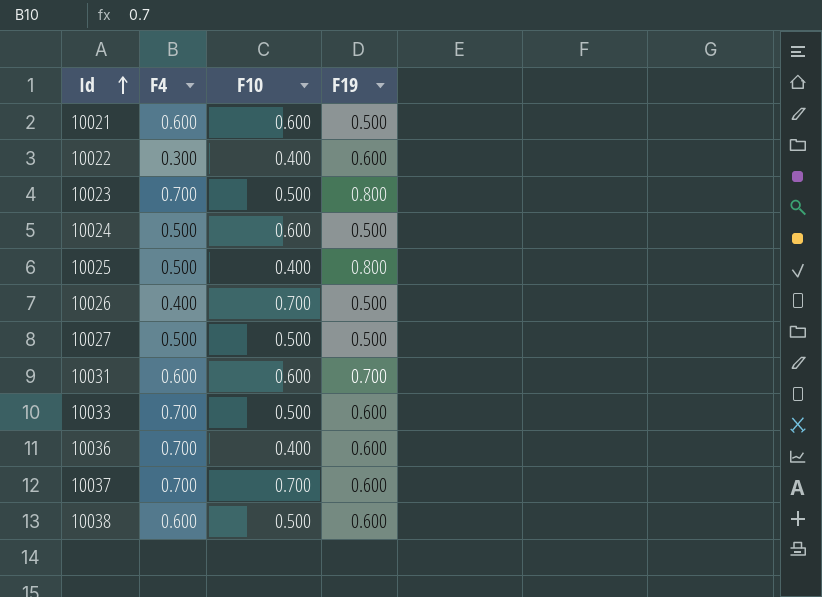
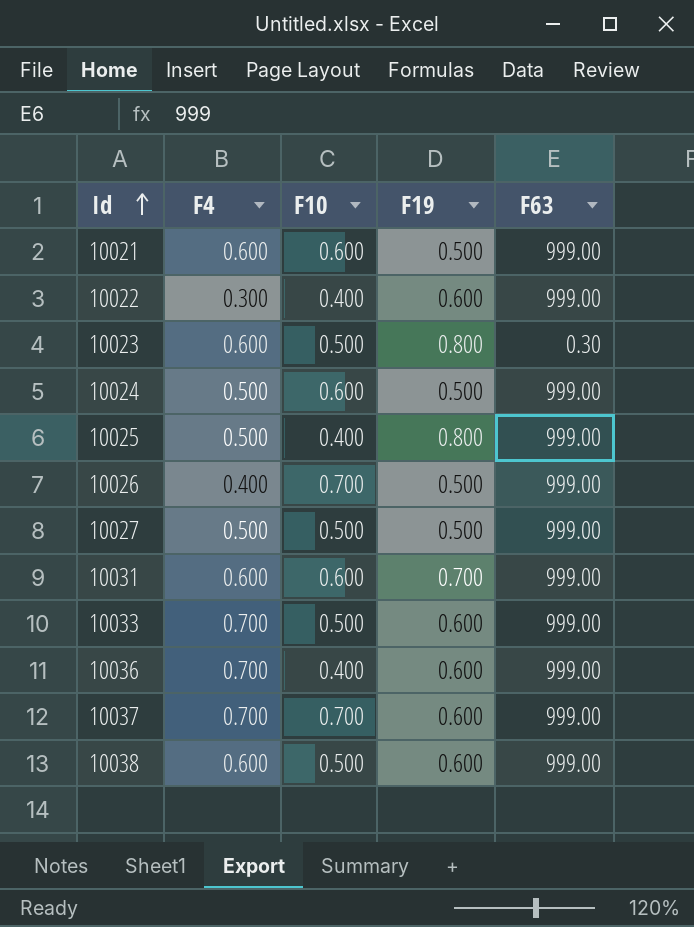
column F63 | position: none -> 5
10023 | F4: 0.700 -> 0.600

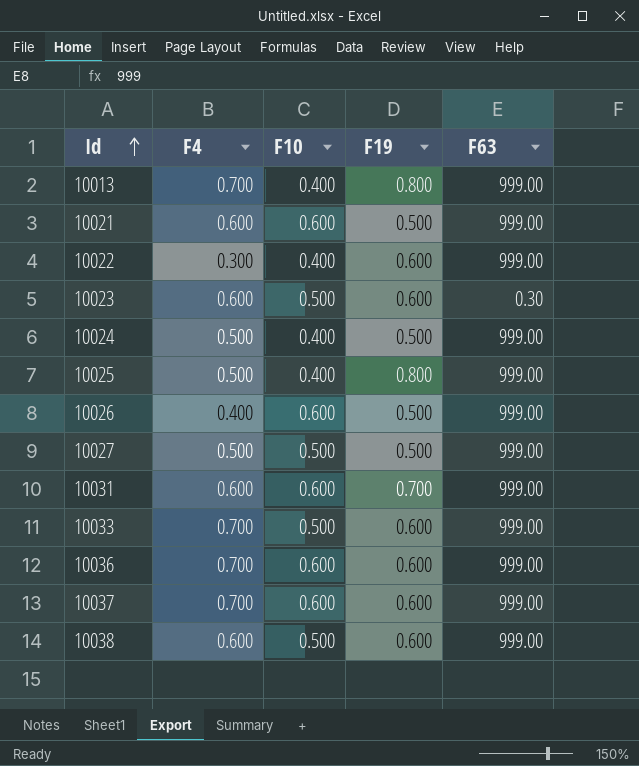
row 10013: none -> 0.700 | 0.400 | 0.800 | 999.00
10023 | F19: 0.800 -> 0.600
10024 | F10: 0.600 -> 0.400
10026 | F10: 0.700 -> 0.600
10036 | F10: 0.400 -> 0.600
10037 | F10: 0.700 -> 0.600

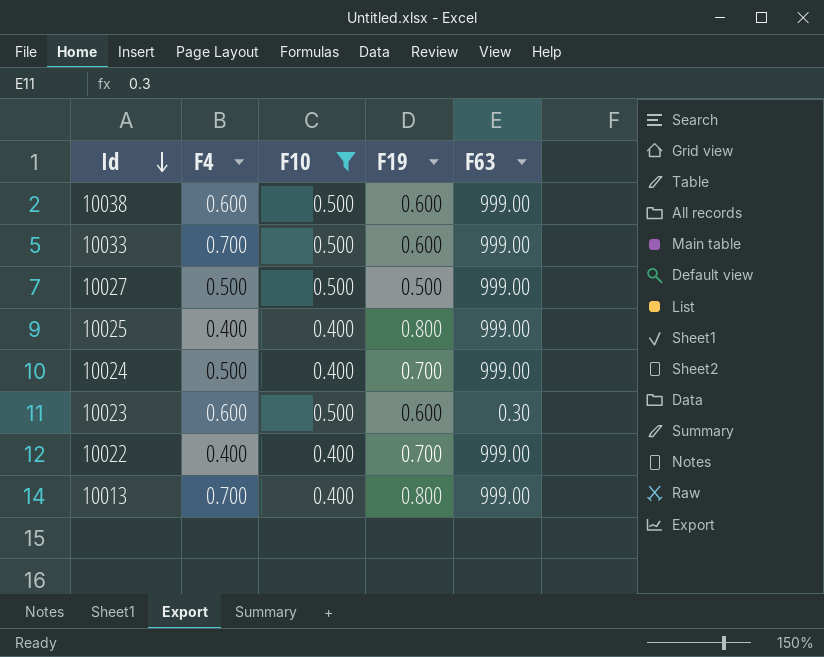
filter: none -> F10 != 0.600
row order: Id ascending -> Id descending
10025 | F4: 0.500 -> 0.400
10024 | F19: 0.500 -> 0.700
10022 | F4: 0.300 -> 0.400
10022 | F19: 0.600 -> 0.700

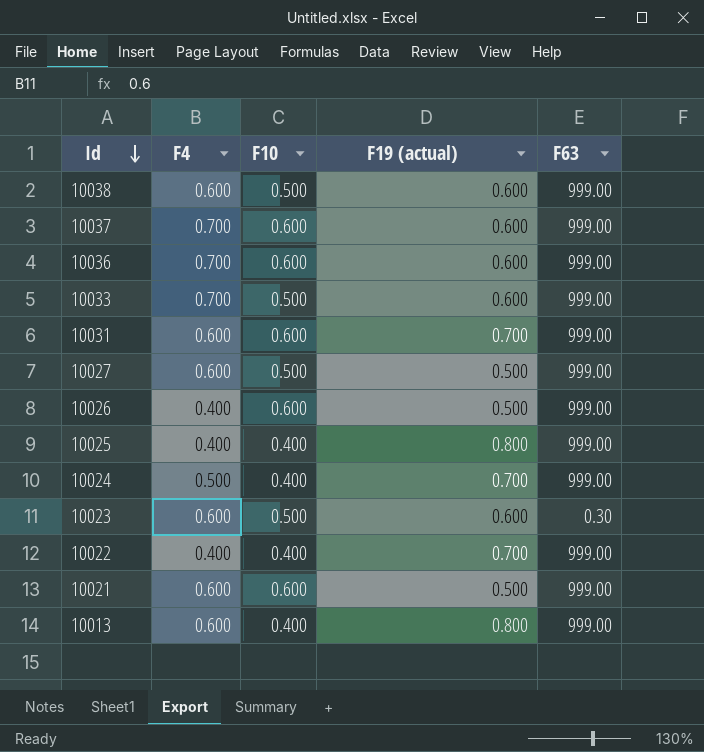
filter: F10 != 0.600 -> none
column name: F19 -> F19 (actual)
10027 | F4: 0.500 -> 0.600
10013 | F4: 0.700 -> 0.600

